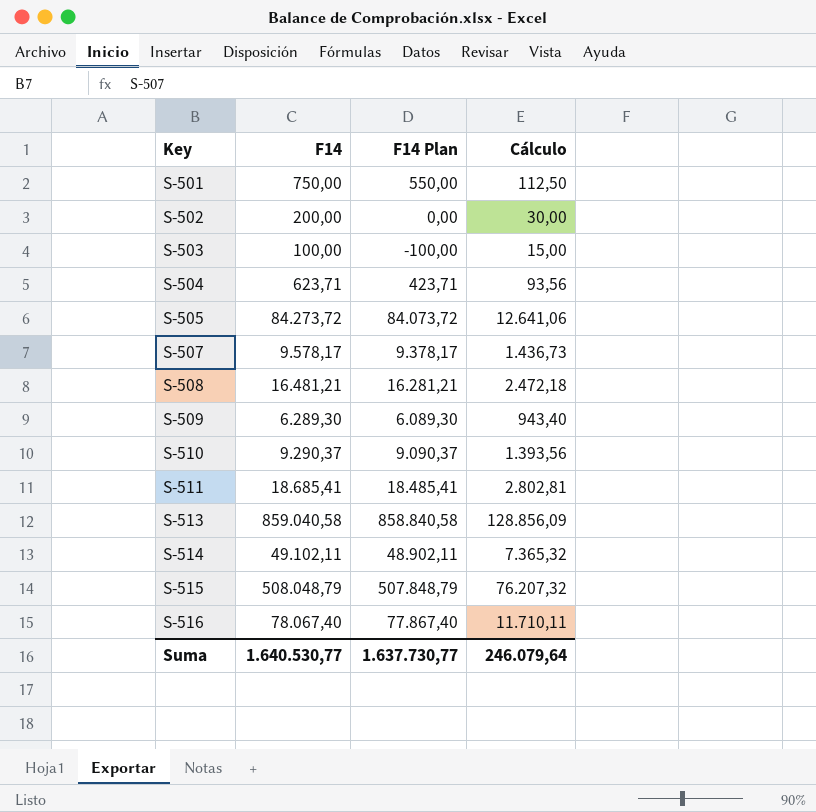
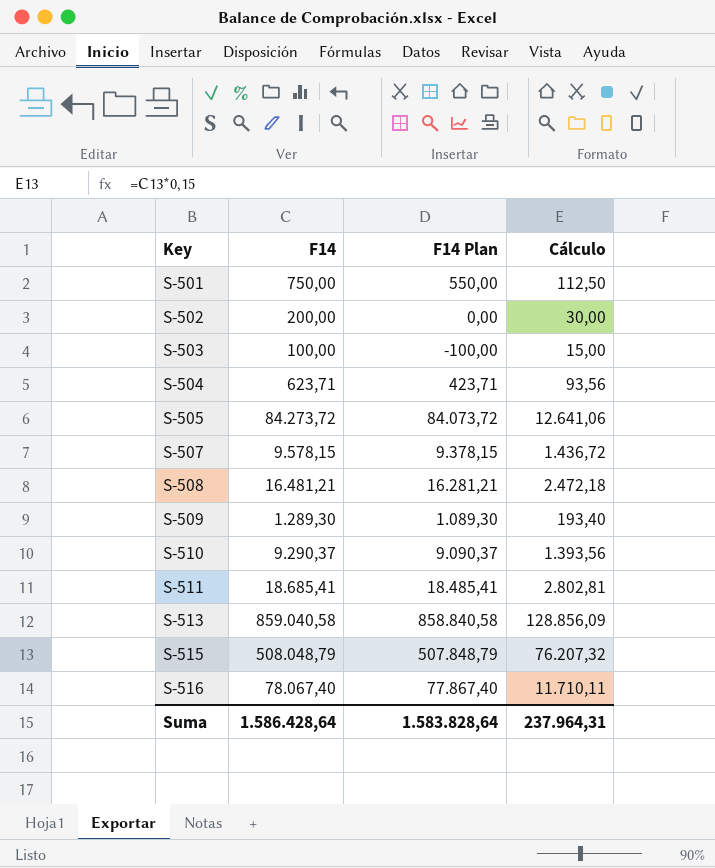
row S-514: 49.102,11 | 48.902,11 | 7.365,32 -> none
S-507 | F14: 9.578,17 -> 9.578,15
S-507 | F14 Plan: 9.378,17 -> 9.378,15
S-507 | Cálculo: 1.436,73 -> 1.436,72
S-509 | F14: 6.289,30 -> 1.289,30
S-509 | F14 Plan: 6.089,30 -> 1.089,30
S-509 | Cálculo: 943,40 -> 193,40
Suma | F14: 1.640.530,77 -> 1.586.428,64
Suma | F14 Plan: 1.637.730,77 -> 1.583.828,64
Suma | Cálculo: 246.079,64 -> 237.964,31

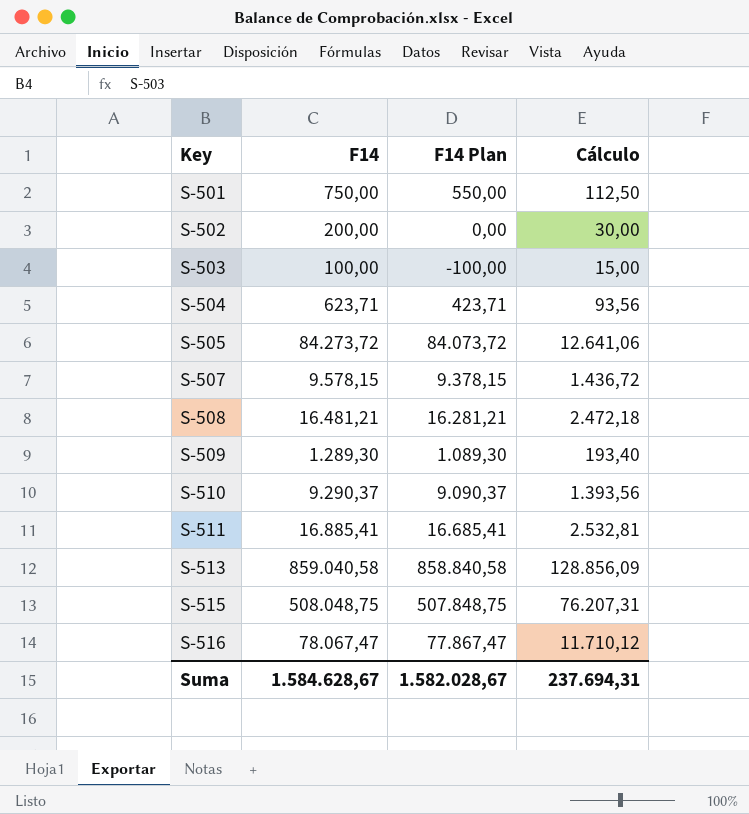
S-511 | F14: 18.685,41 -> 16.885,41
S-511 | F14 Plan: 18.485,41 -> 16.685,41
S-511 | Cálculo: 2.802,81 -> 2.532,81
S-515 | F14: 508.048,79 -> 508.048,75
S-515 | F14 Plan: 507.848,79 -> 507.848,75
S-515 | Cálculo: 76.207,32 -> 76.207,31
S-516 | F14: 78.067,40 -> 78.067,47
S-516 | F14 Plan: 77.867,40 -> 77.867,47
S-516 | Cálculo: 11.710,11 -> 11.710,12
Suma | F14: 1.586.428,64 -> 1.584.628,67
Suma | F14 Plan: 1.583.828,64 -> 1.582.028,67
Suma | Cálculo: 237.964,31 -> 237.694,31

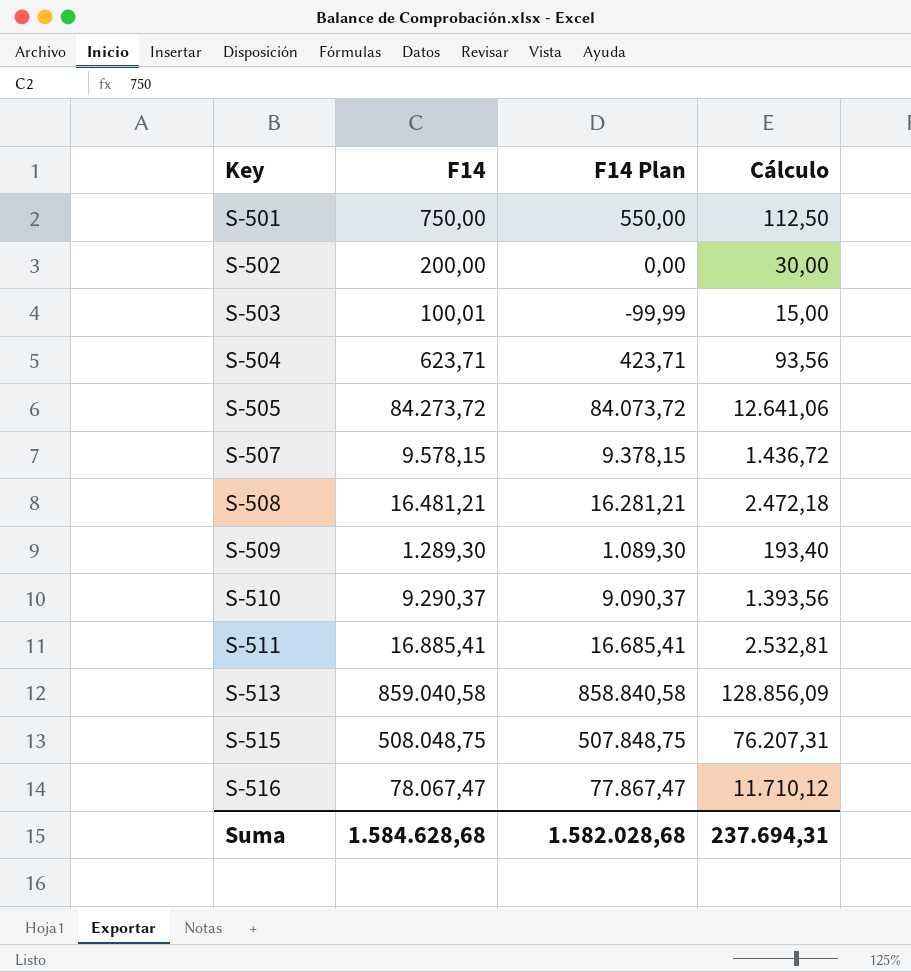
S-503 | F14: 100,00 -> 100,01
S-503 | F14 Plan: -100,00 -> -99,99
Suma | F14: 1.584.628,67 -> 1.584.628,68
Suma | F14 Plan: 1.582.028,67 -> 1.582.028,68

